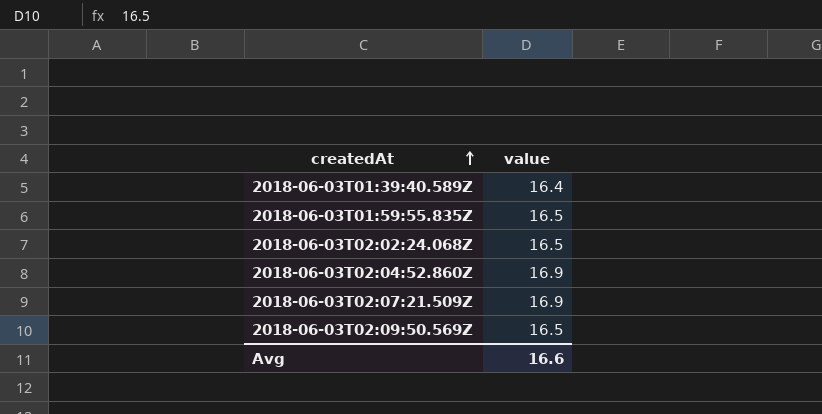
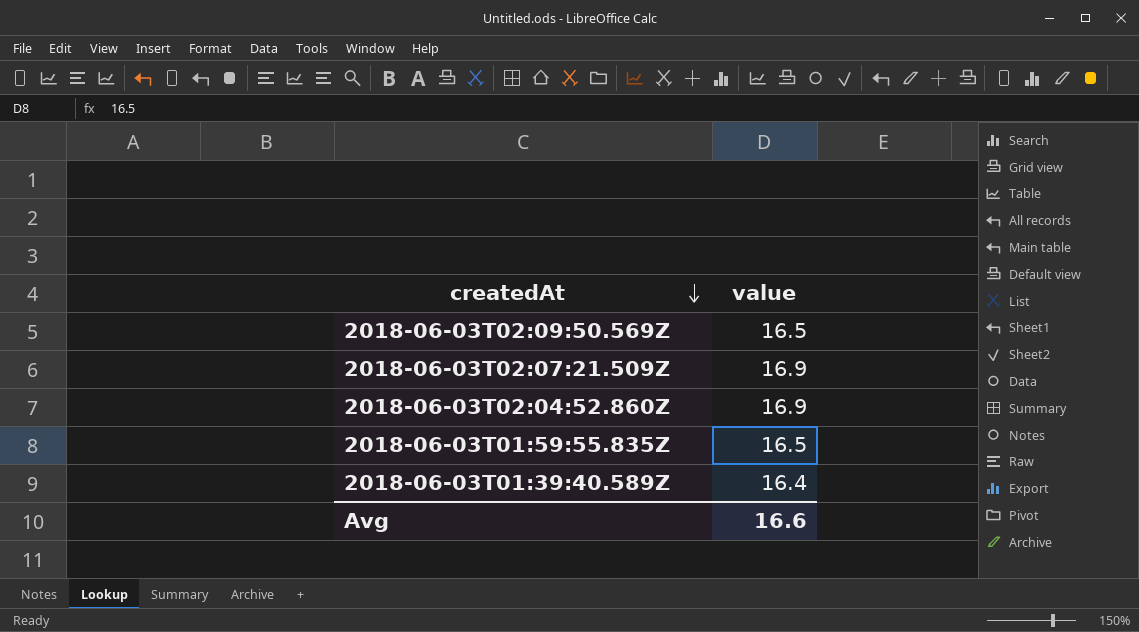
row order: createdAt ascending -> createdAt descending
row 2018-06-03T02:02:24.068Z: 16.5 -> none

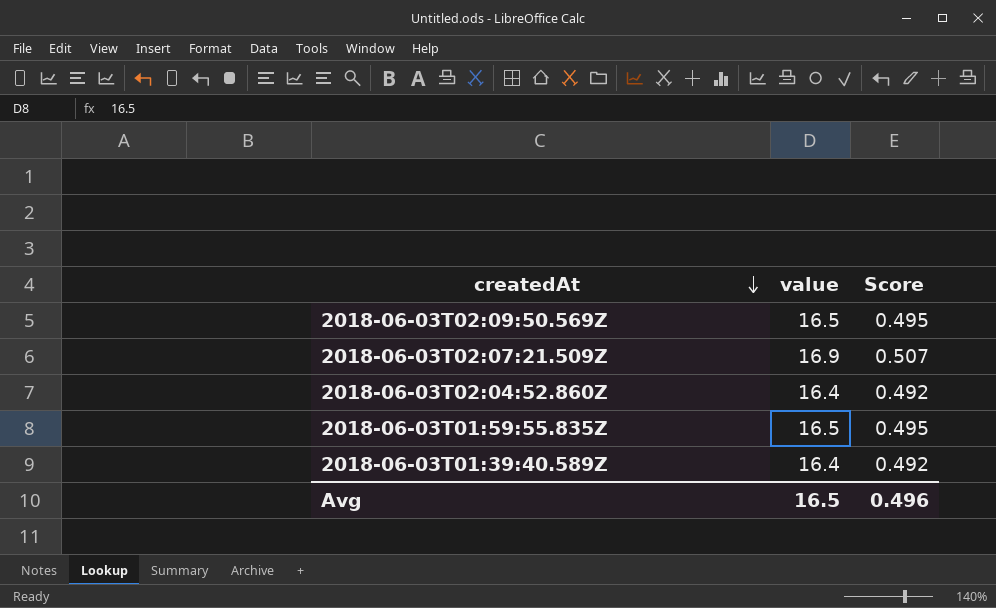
column Score | formula: none -> [value] * 0.03
2018-06-03T02:04:52.860Z | value: 16.9 -> 16.4
Avg | value: 16.6 -> 16.5

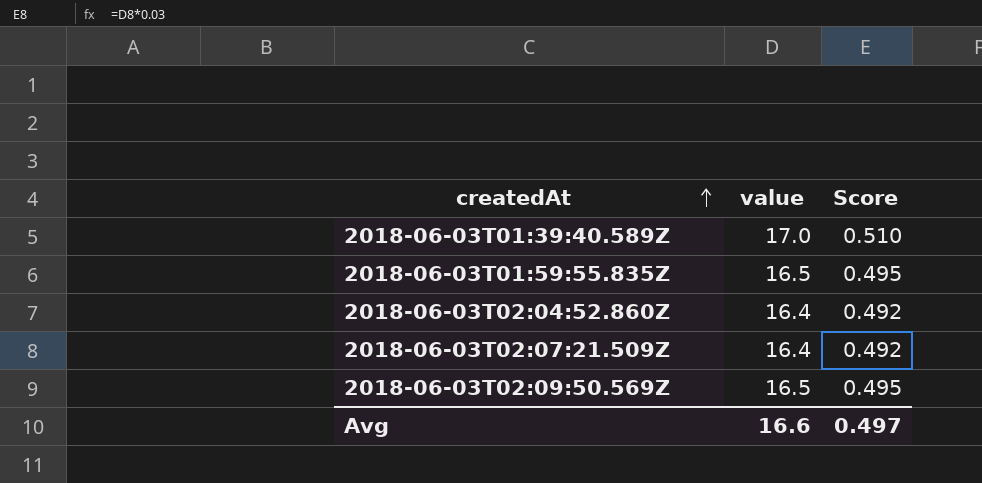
row order: createdAt descending -> createdAt ascending
2018-06-03T01:39:40.589Z | value: 16.4 -> 17.0
2018-06-03T01:39:40.589Z | Score: 0.492 -> 0.510
2018-06-03T02:07:21.509Z | value: 16.9 -> 16.4
2018-06-03T02:07:21.509Z | Score: 0.507 -> 0.492
Avg | value: 16.5 -> 16.6
Avg | Score: 0.496 -> 0.497

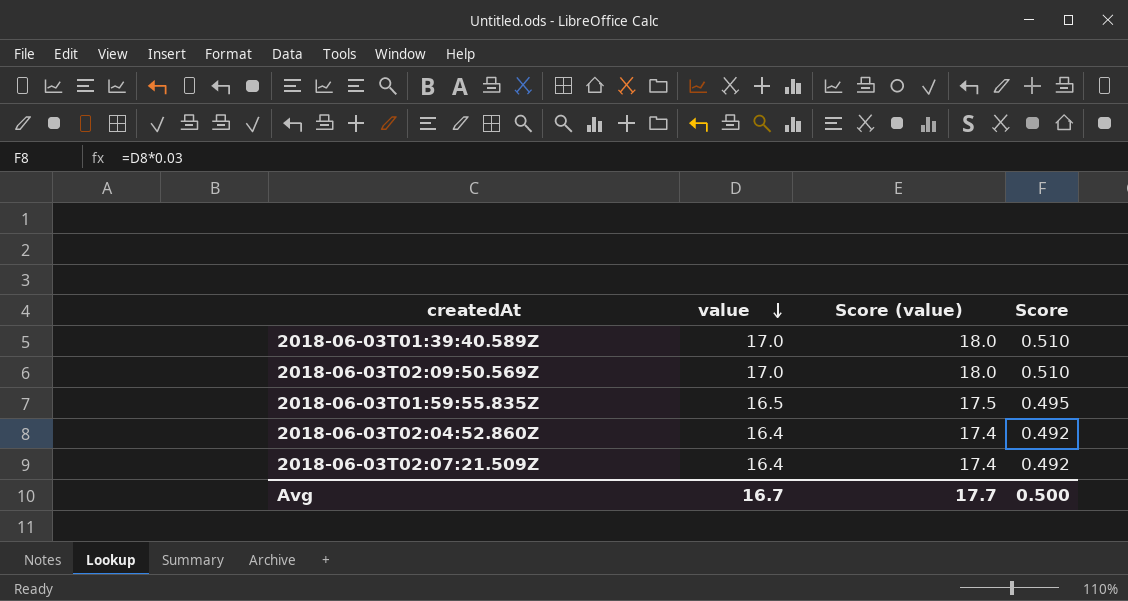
row order: createdAt ascending -> value descending
column Score (value) | formula: none -> [value] + 1
2018-06-03T02:09:50.569Z | value: 16.5 -> 17.0
2018-06-03T02:09:50.569Z | Score: 0.495 -> 0.510
Avg | value: 16.6 -> 16.7
Avg | Score: 0.497 -> 0.500

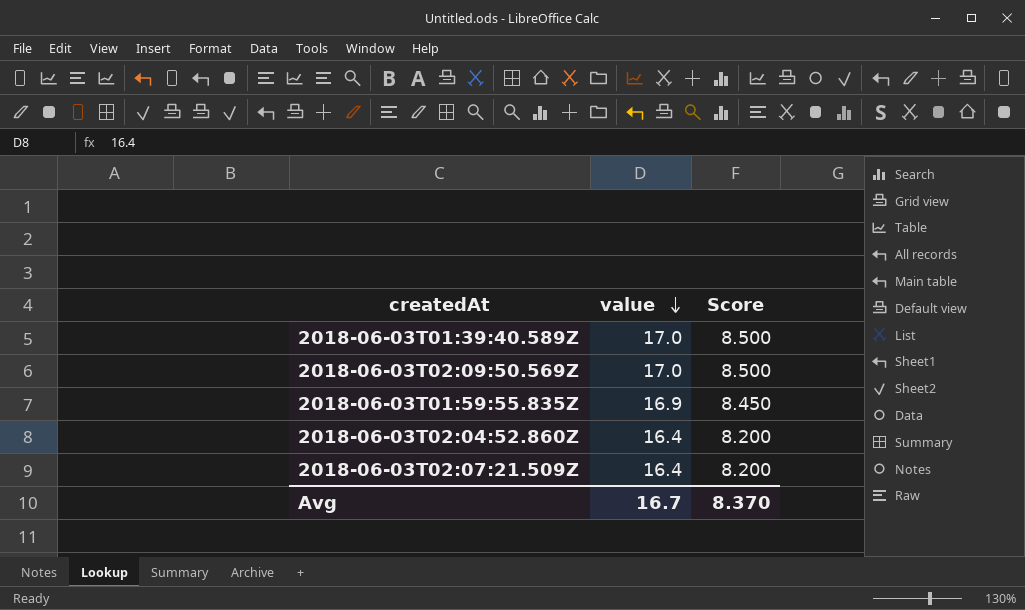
column Score (value) | formula: [value] + 1 -> none
column Score | formula: [value] * 0.03 -> [value] * 0.5
2018-06-03T01:59:55.835Z | value: 16.5 -> 16.9
Avg | Score: 0.500 -> 8.370

